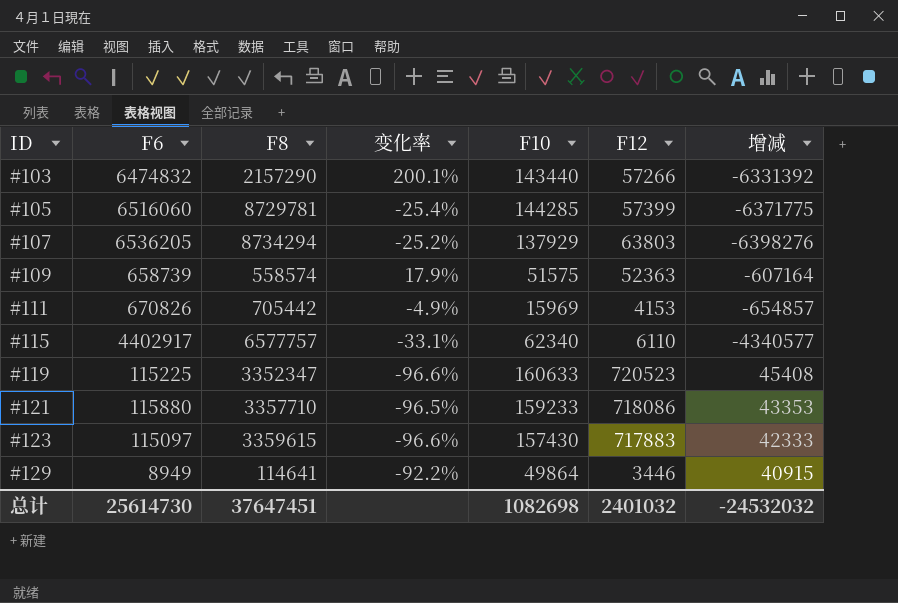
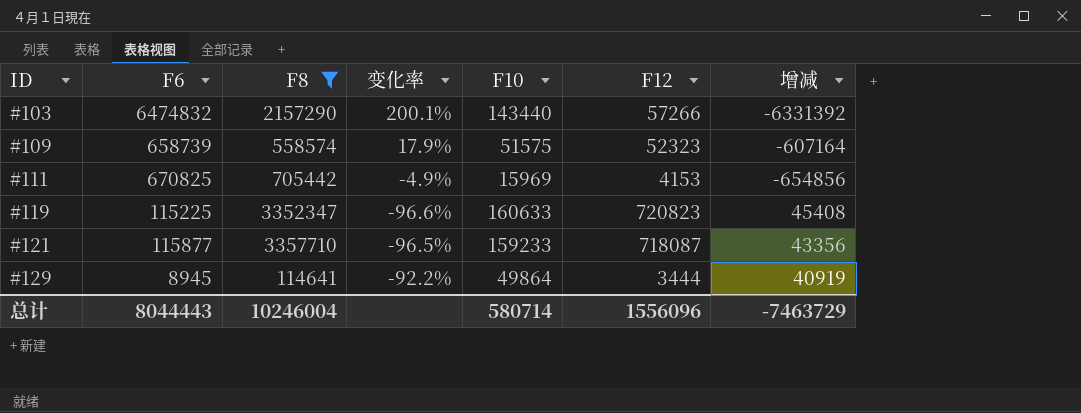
filter: none -> F8 <= 3357710
#109 | F12: 52363 -> 52323
#111 | F6: 670826 -> 670825
#111 | 增减: -654857 -> -654856
#119 | F12: 720523 -> 720823
#121 | F6: 115880 -> 115877
#121 | F12: 718086 -> 718087
#121 | 增减: 43353 -> 43356
#129 | F6: 8949 -> 8945
#129 | F12: 3446 -> 3444
#129 | 增减: 40915 -> 40919
总计 | F6: 25614730 -> 8044443
总计 | F8: 37647451 -> 10246004
总计 | F10: 1082698 -> 580714
总计 | F12: 2401032 -> 1556096
总计 | 增减: -24532032 -> -7463729

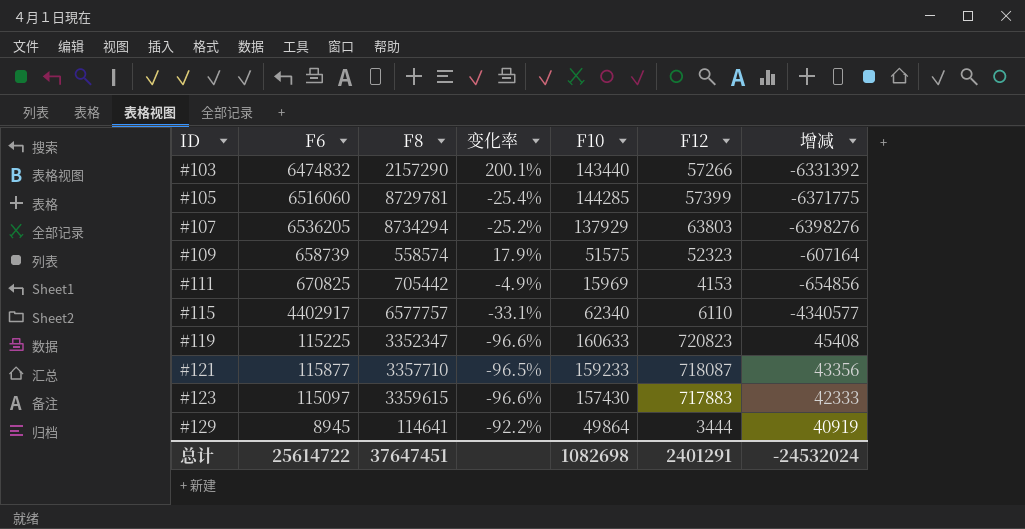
filter: F8 <= 3357710 -> none
总计 | F6: 8044443 -> 25614722
总计 | F8: 10246004 -> 37647451
总计 | F10: 580714 -> 1082698
总计 | F12: 1556096 -> 2401291
总计 | 增减: -7463729 -> -24532024

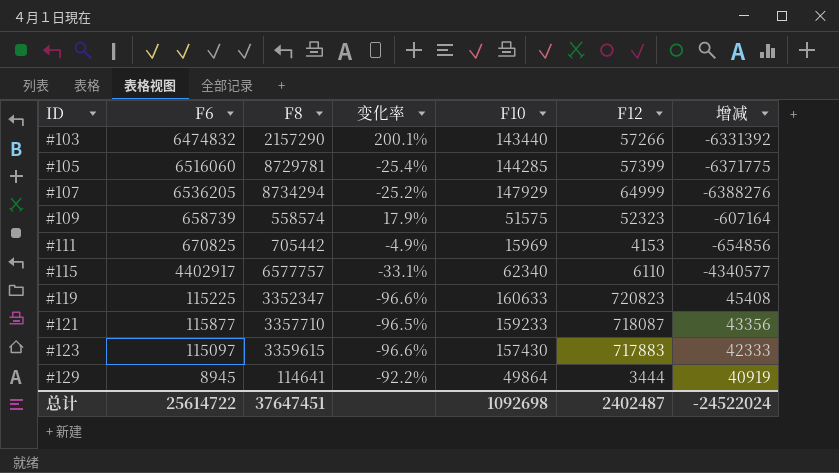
#107 | F10: 137929 -> 147929
#107 | F12: 63803 -> 64999
#107 | 增减: -6398276 -> -6388276
总计 | F10: 1082698 -> 1092698
总计 | F12: 2401291 -> 2402487
总计 | 增减: -24532024 -> -24522024

